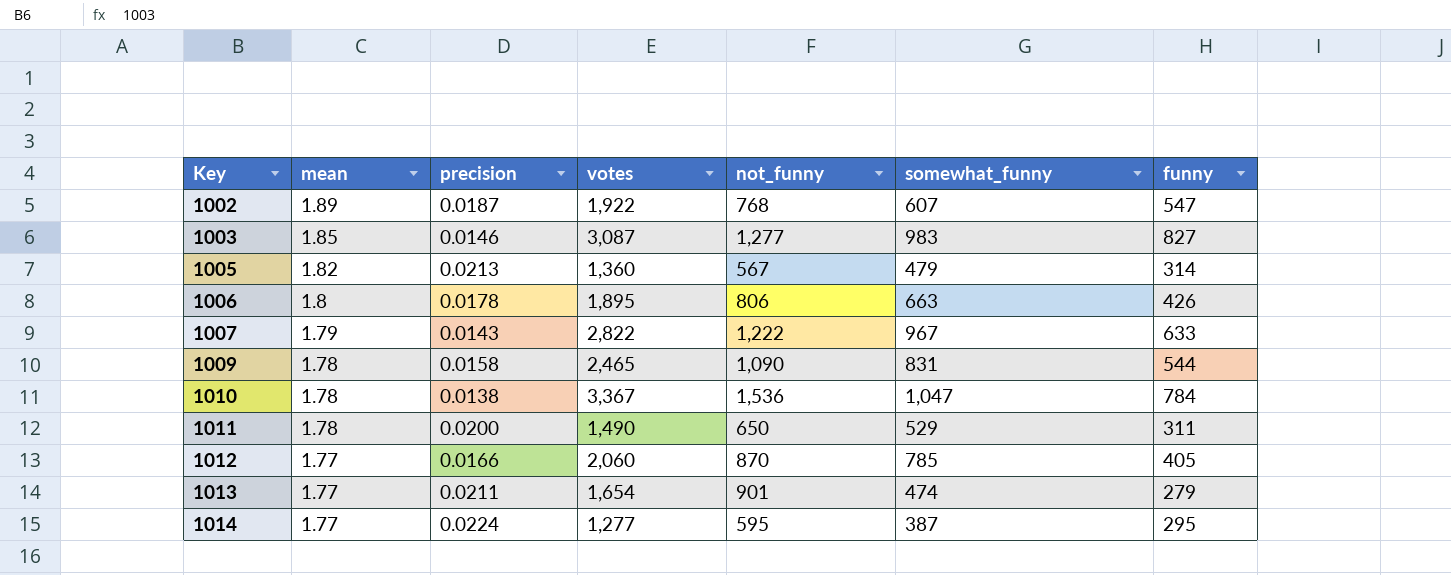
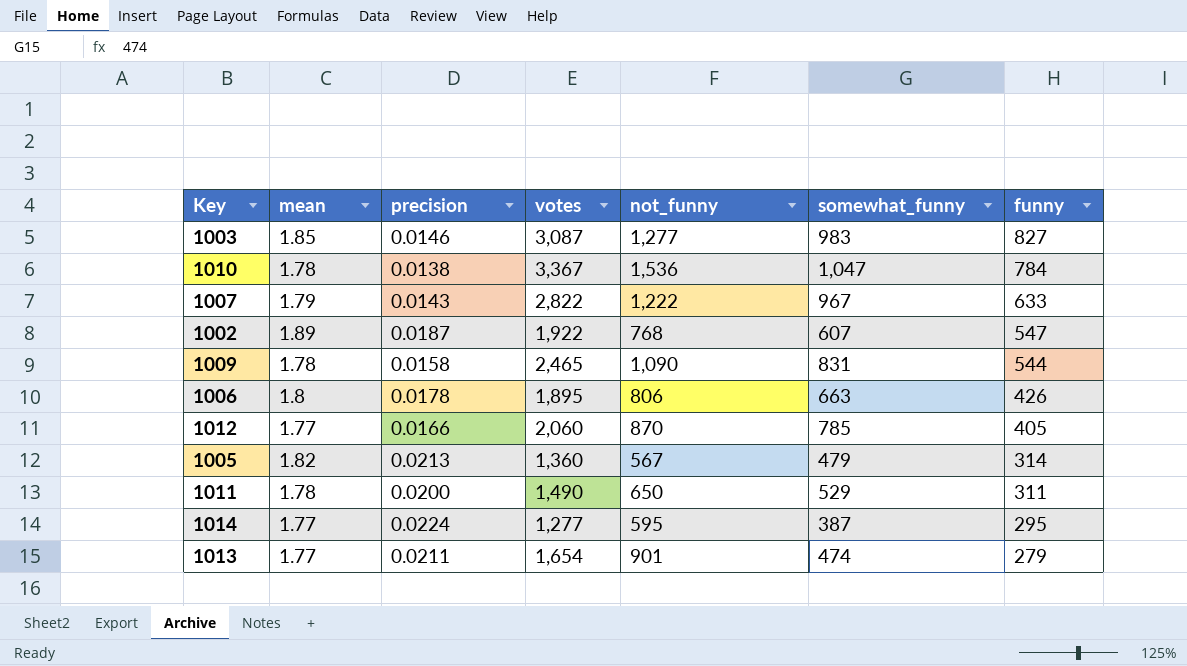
row order: Key ascending -> funny descending

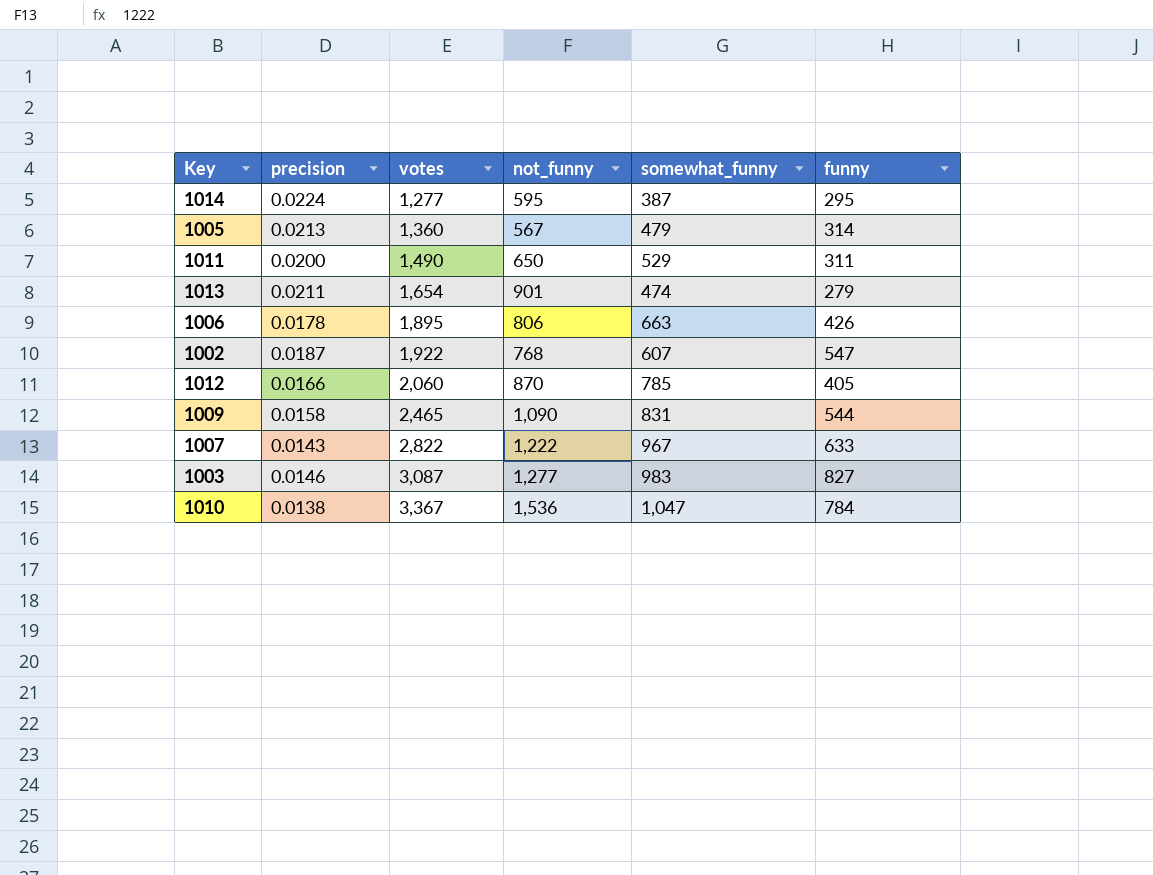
row order: funny descending -> votes ascending
column mean | position: 2 -> none

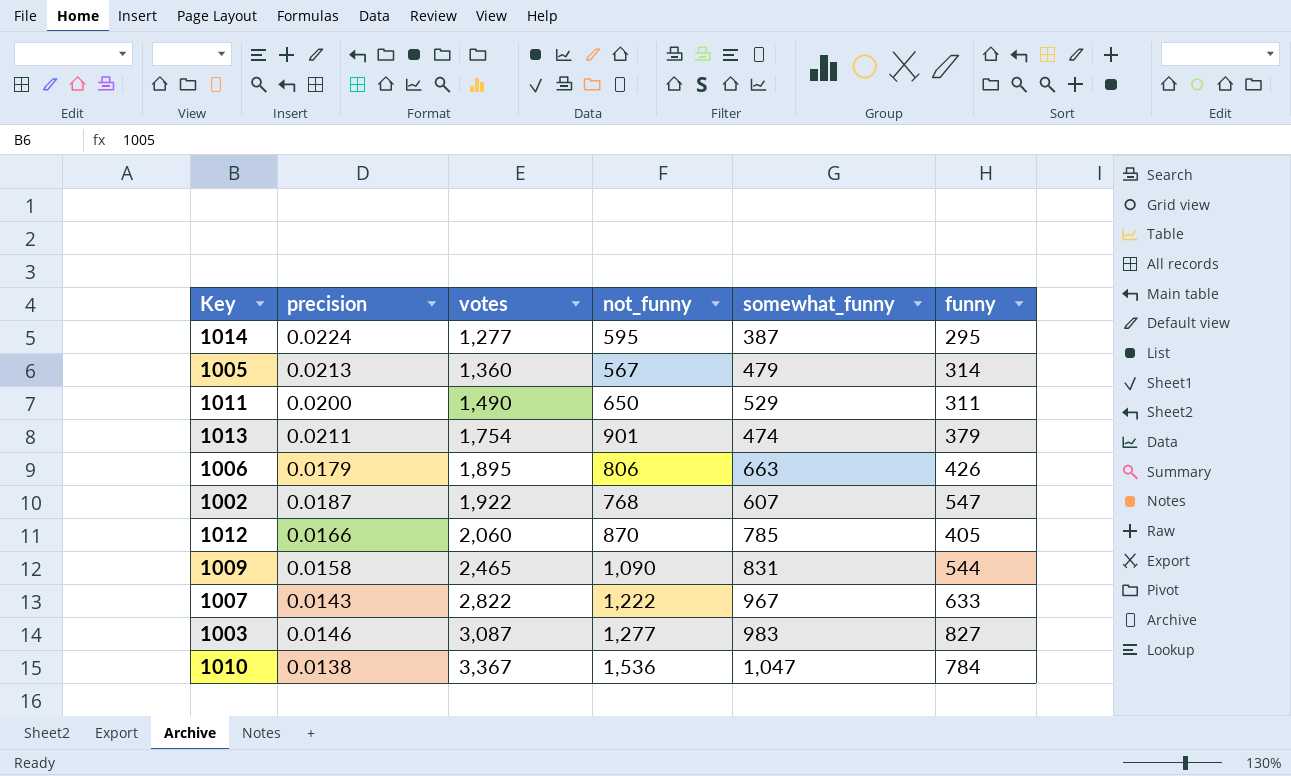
1013 | votes: 1,654 -> 1,754
1013 | funny: 279 -> 379
1006 | precision: 0.0178 -> 0.0179

